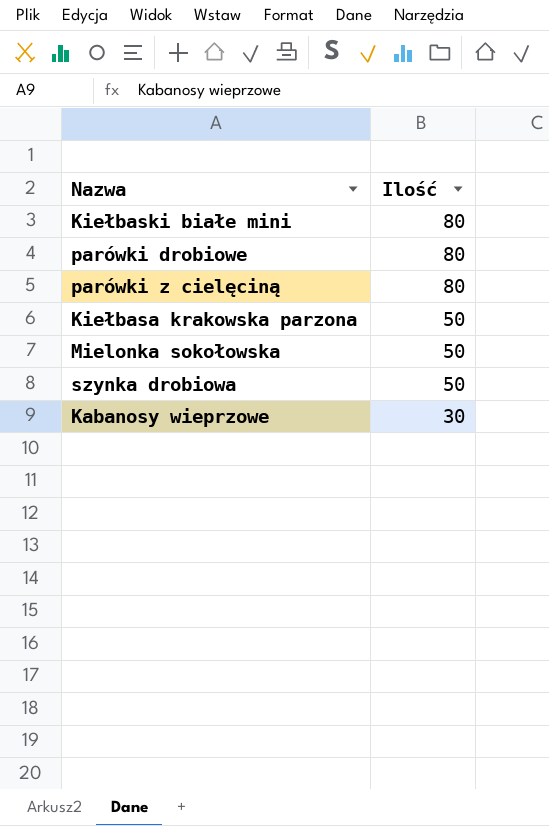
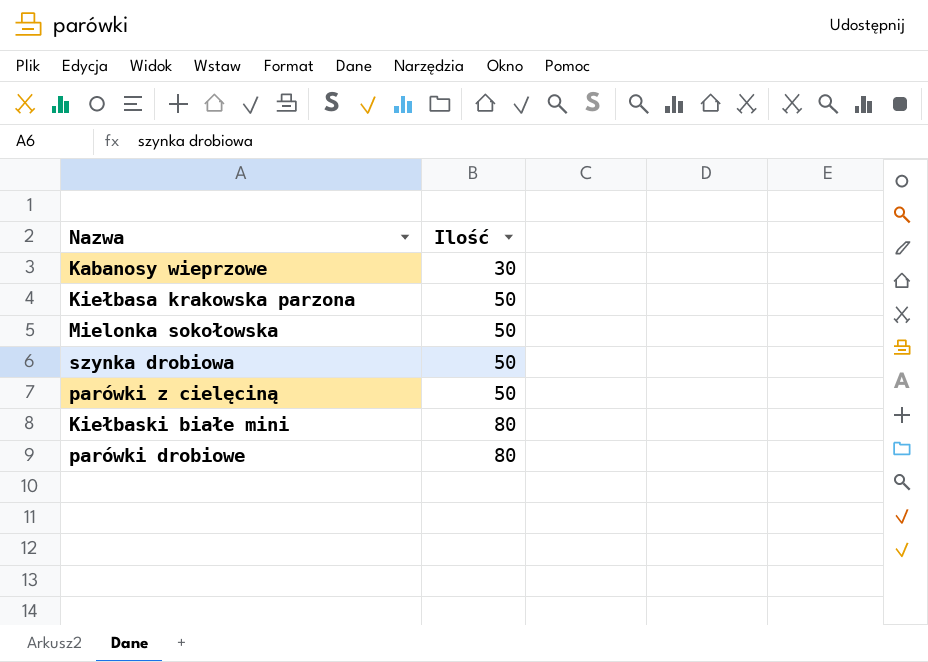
row order: Ilość descending -> Ilość ascending
parówki z cielęciną | Ilość: 80 -> 50

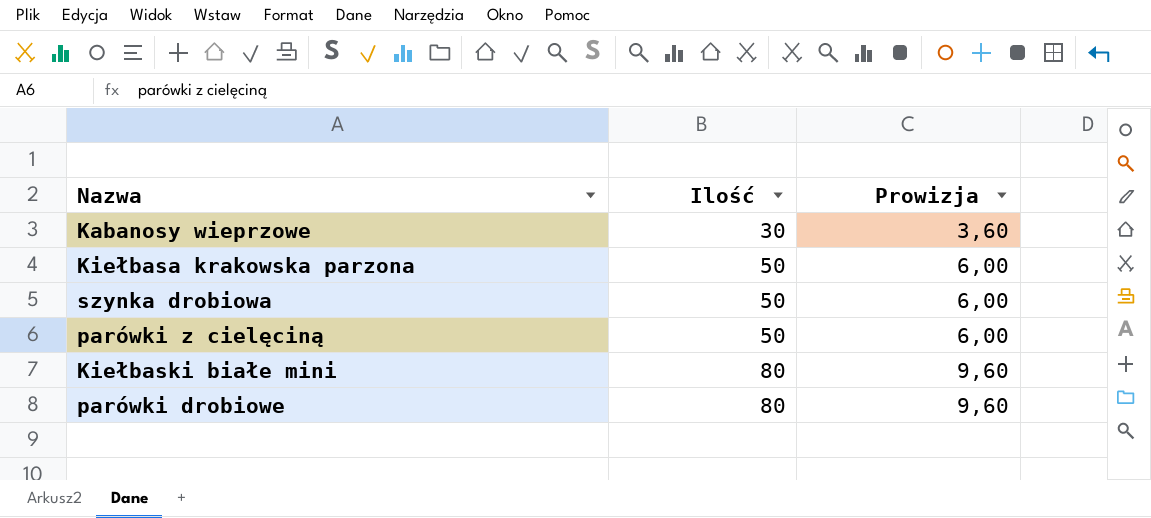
column Prowizja | formula: none -> [Ilość] * 0,12
row Mielonka sokołowska: 50 -> none

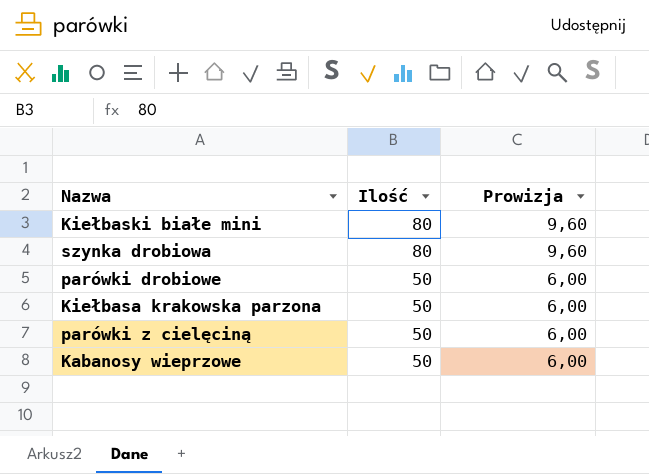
row order: Ilość ascending -> Ilość descending
szynka drobiowa | Ilość: 50 -> 80
szynka drobiowa | Prowizja: 6,00 -> 9,60
parówki drobiowe | Ilość: 80 -> 50
parówki drobiowe | Prowizja: 9,60 -> 6,00
Kabanosy wieprzowe | Ilość: 30 -> 50
Kabanosy wieprzowe | Prowizja: 3,60 -> 6,00

